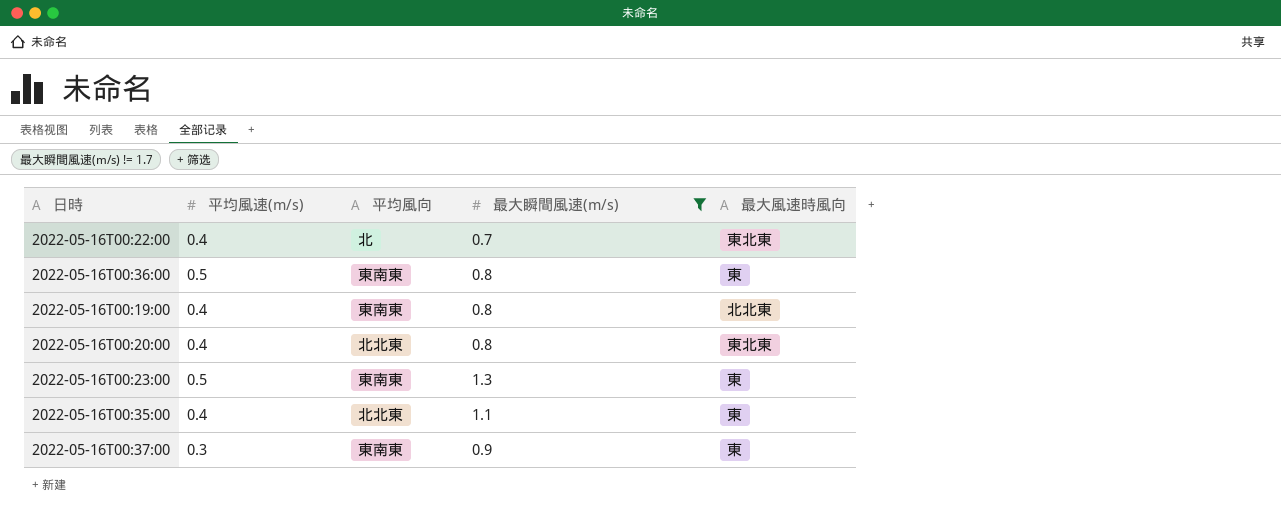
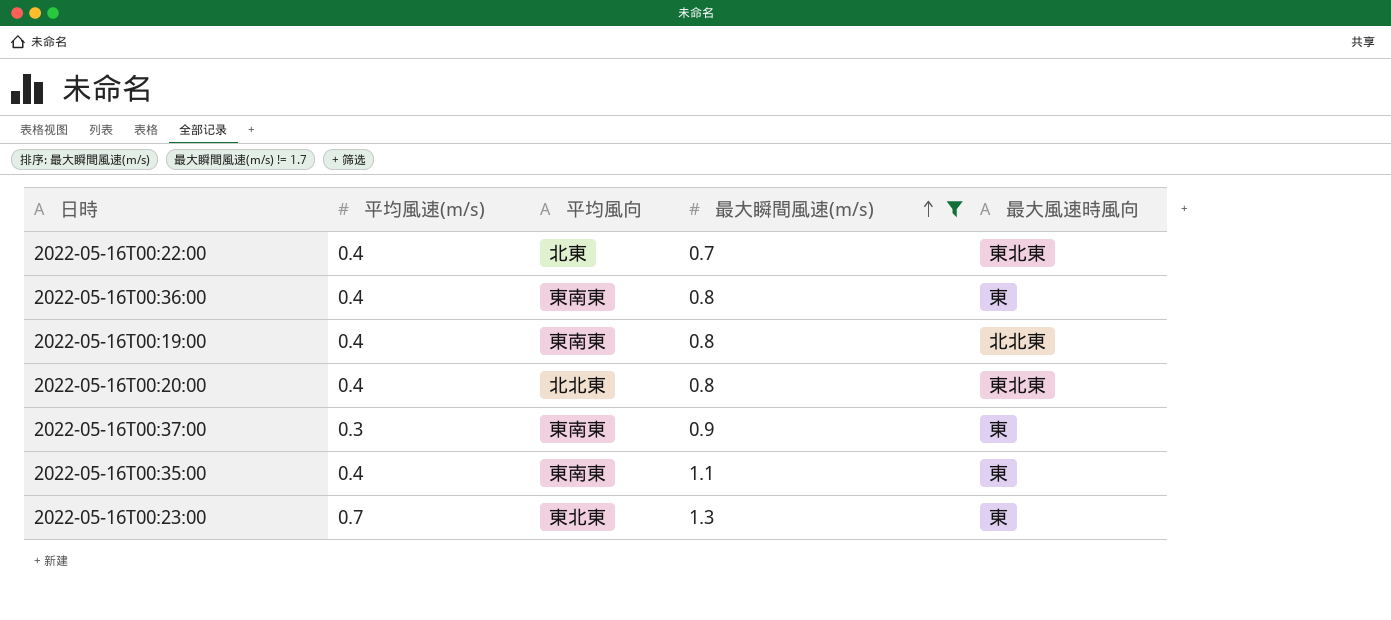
row order: none -> 最大瞬間風速(m/s) ascending
2022-05-16T00:22:00 | 平均風向: 北 -> 北東
2022-05-16T00:36:00 | 平均風速(m/s): 0.5 -> 0.4
2022-05-16T00:35:00 | 平均風向: 北北東 -> 東南東
2022-05-16T00:23:00 | 平均風速(m/s): 0.5 -> 0.7
2022-05-16T00:23:00 | 平均風向: 東南東 -> 東北東

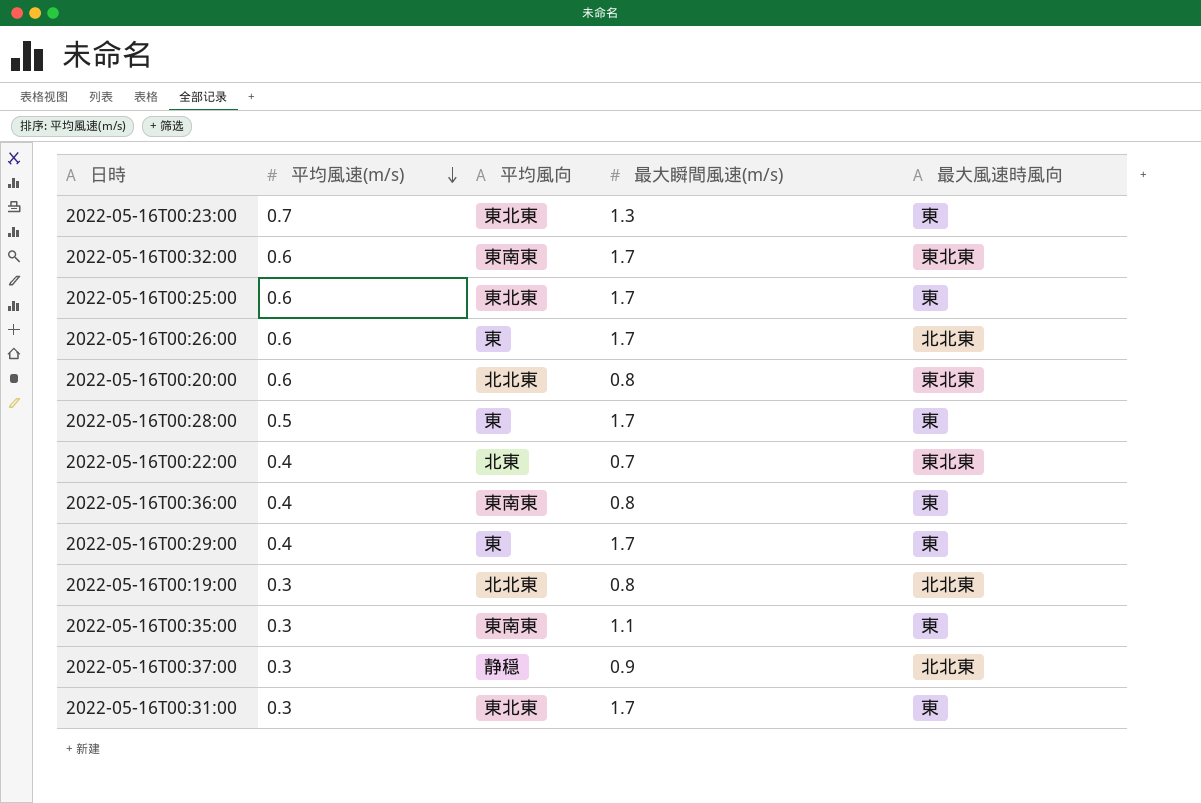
filter: 最大瞬間風速(m/s) != 1.7 -> none
row order: 最大瞬間風速(m/s) ascending -> 平均風速(m/s) descending
2022-05-16T00:20:00 | 平均風速(m/s): 0.4 -> 0.6
2022-05-16T00:19:00 | 平均風速(m/s): 0.4 -> 0.3
2022-05-16T00:19:00 | 平均風向: 東南東 -> 北北東
2022-05-16T00:35:00 | 平均風速(m/s): 0.4 -> 0.3
2022-05-16T00:37:00 | 平均風向: 東南東 -> 静穏
2022-05-16T00:37:00 | 最大風速時風向: 東 -> 北北東

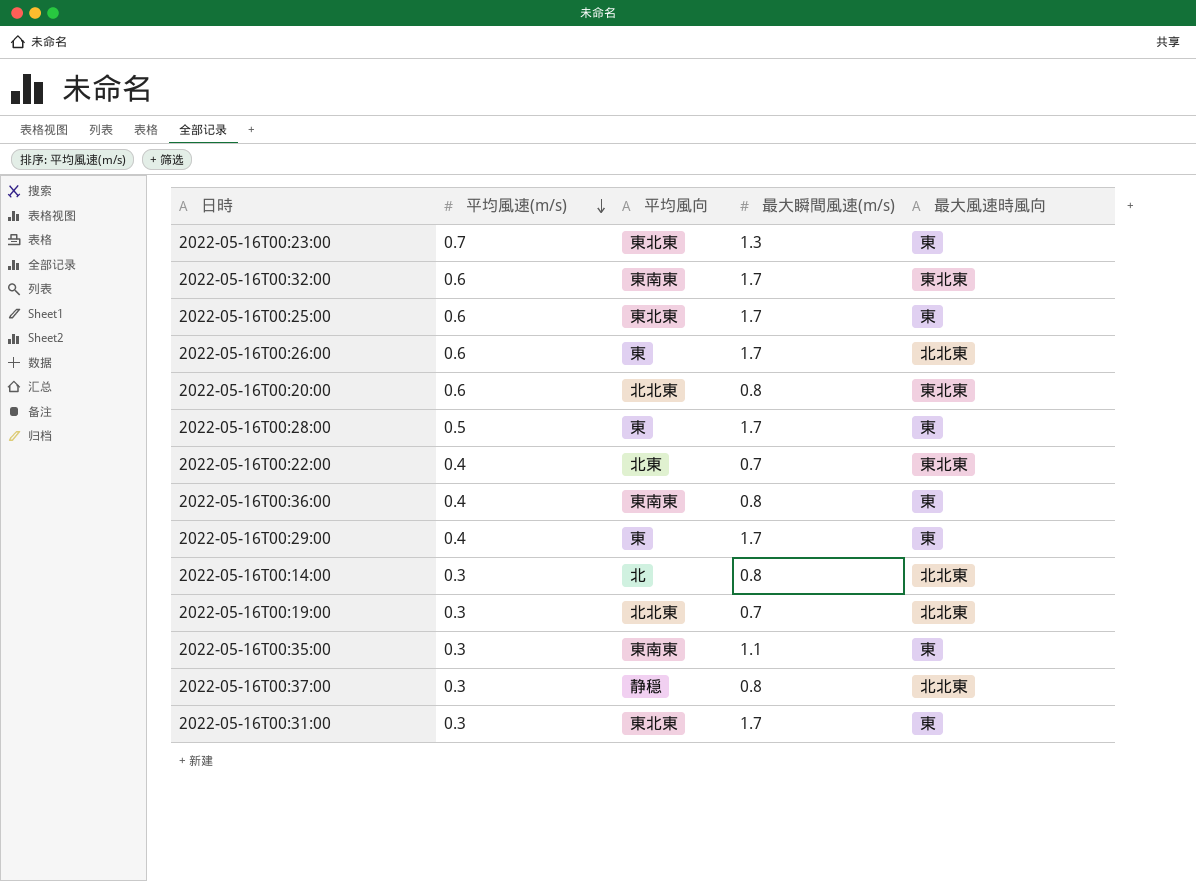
row 2022-05-16T00:14:00: none -> 0.3 | 北 | 0.8 | 北北東
2022-05-16T00:19:00 | 最大瞬間風速(m/s): 0.8 -> 0.7
2022-05-16T00:37:00 | 最大瞬間風速(m/s): 0.9 -> 0.8

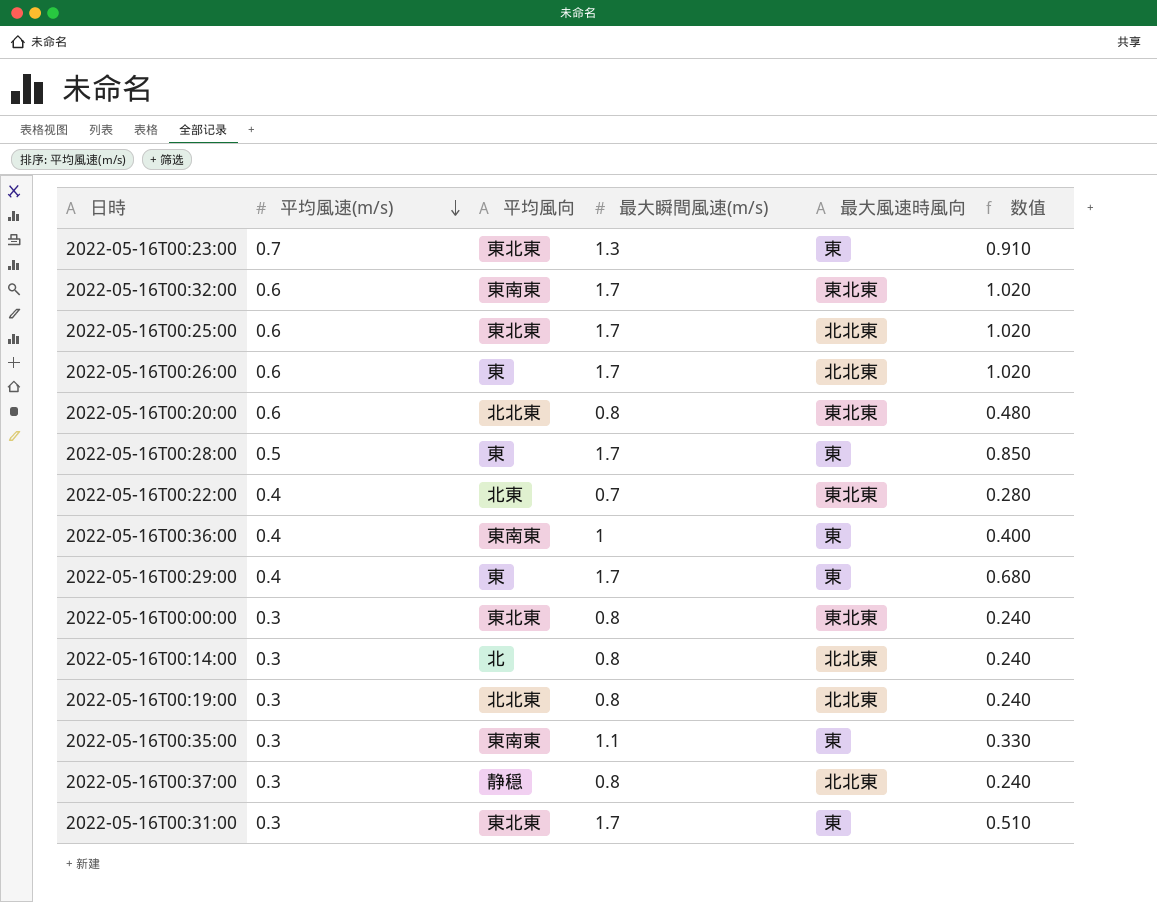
column 数值 | formula: none -> [平均風速(m/s)] * [最大瞬間風速(m/s)]
2022-05-16T00:25:00 | 最大風速時風向: 東 -> 北北東
2022-05-16T00:36:00 | 最大瞬間風速(m/s): 0.8 -> 1
row 2022-05-16T00:00:00: none -> 0.3 | 東北東 | 0.8 | 東北東 | 0.240
2022-05-16T00:19:00 | 最大瞬間風速(m/s): 0.7 -> 0.8

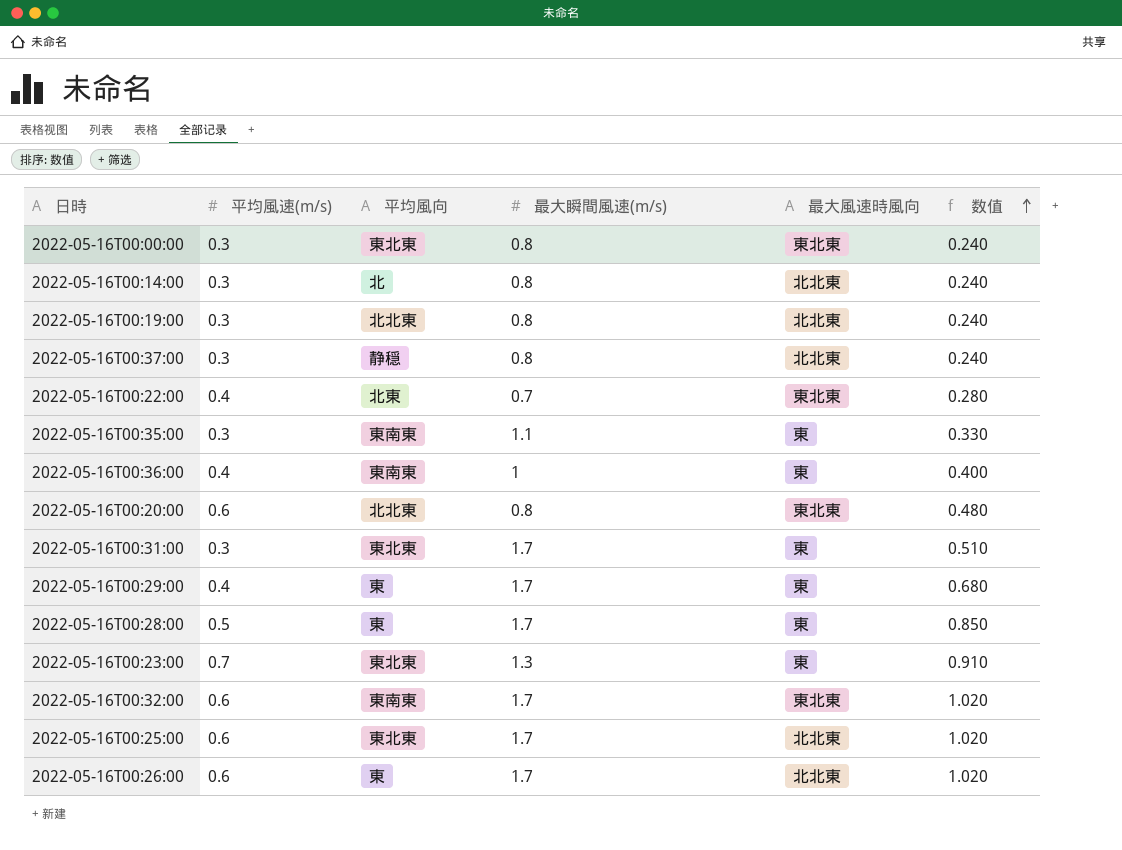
row order: 平均風速(m/s) descending -> 数值 ascending

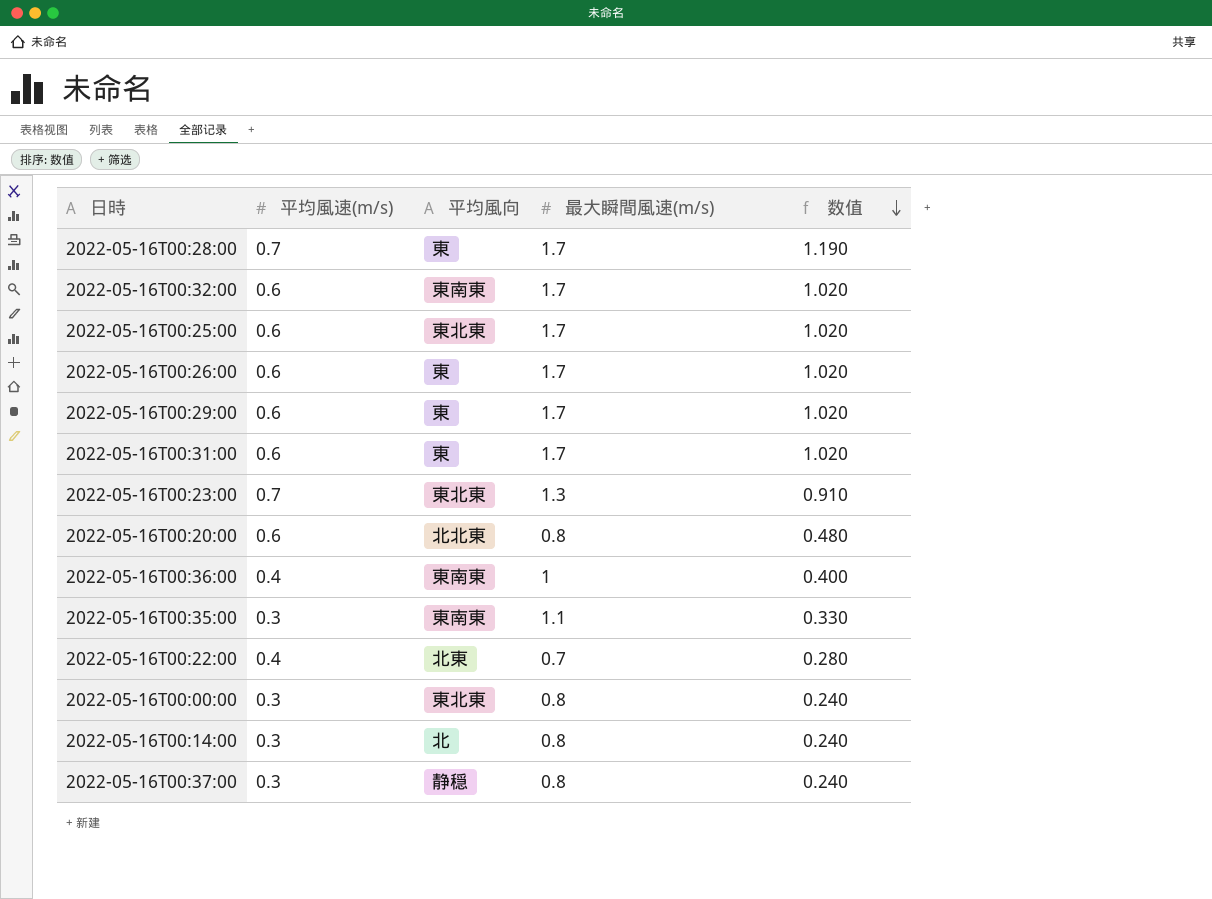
row order: 数值 ascending -> 数值 descending
column 最大風速時風向 | position: 5 -> none
row 2022-05-16T00:19:00: 0.3 | 北北東 | 0.8 | 北北東 | 0.240 -> none
2022-05-16T00:28:00 | 平均風速(m/s): 0.5 -> 0.7
2022-05-16T00:28:00 | 数值: 0.850 -> 1.190
2022-05-16T00:29:00 | 平均風速(m/s): 0.4 -> 0.6
2022-05-16T00:29:00 | 数值: 0.680 -> 1.020
2022-05-16T00:31:00 | 平均風速(m/s): 0.3 -> 0.6
2022-05-16T00:31:00 | 平均風向: 東北東 -> 東
2022-05-16T00:31:00 | 数值: 0.510 -> 1.020

